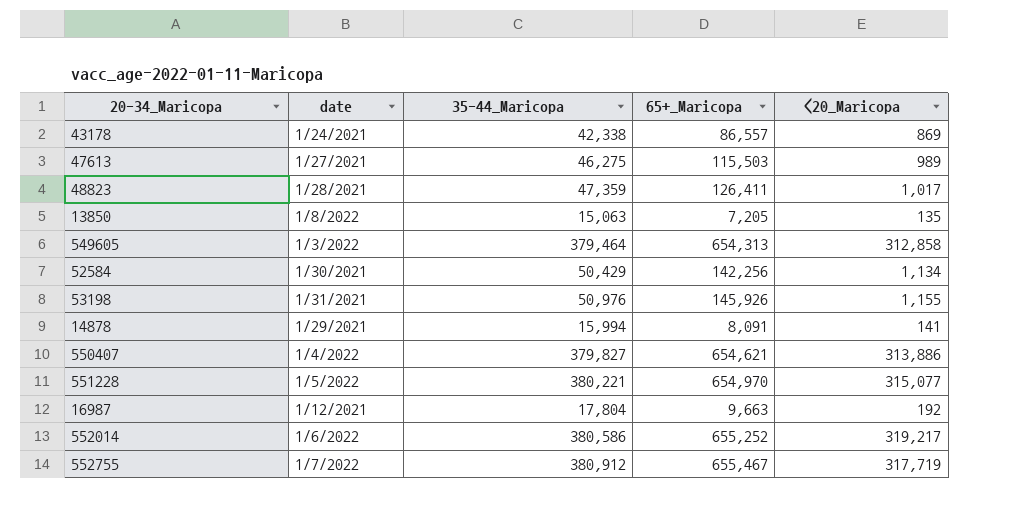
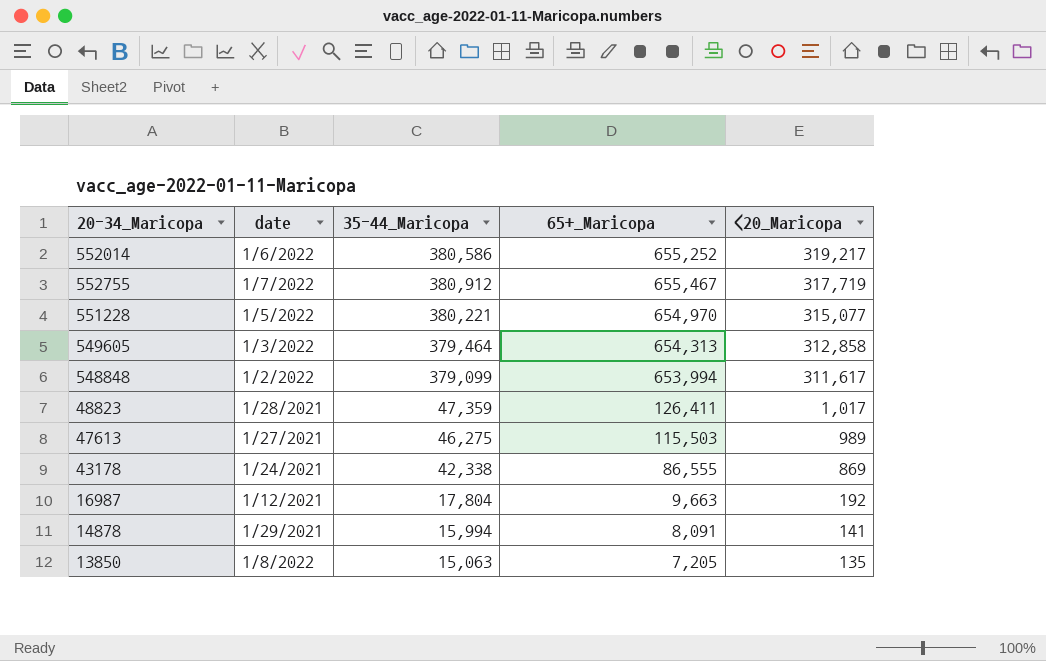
row order: none -> <20_Maricopa descending
row 52584: 1/30/2021 | 50,429 | 142,256 | 1,134 -> none
row 53198: 1/31/2021 | 50,976 | 145,926 | 1,155 -> none
row 550407: 1/4/2022 | 379,827 | 654,621 | 313,886 -> none
row 548848: none -> 1/2/2022 | 379,099 | 653,994 | 311,617
43178 | 65+_Maricopa: 86,557 -> 86,555

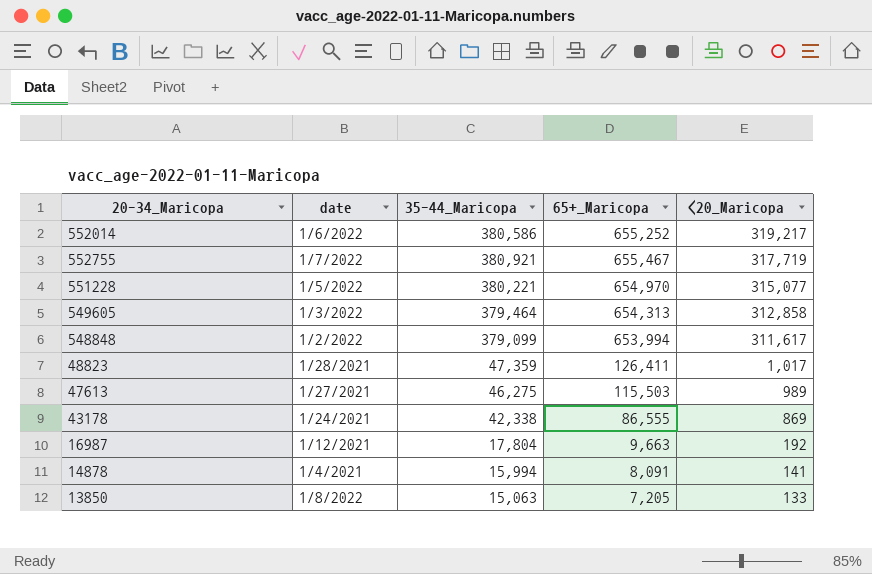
552755 | 35-44_Maricopa: 380,912 -> 380,921
14878 | date: 1/29/2021 -> 1/4/2021
13850 | <20_Maricopa: 135 -> 133

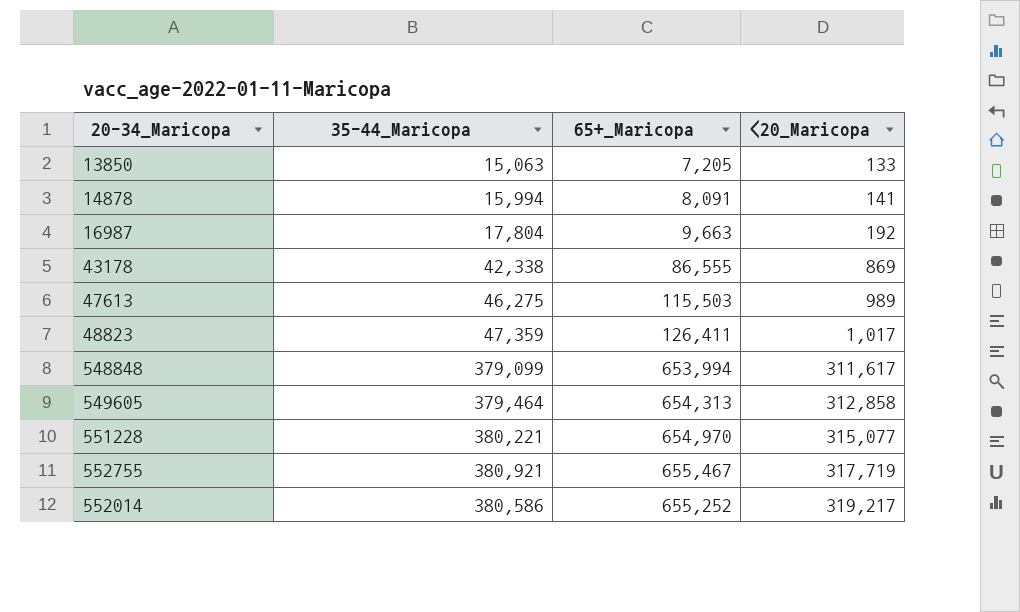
row order: <20_Maricopa descending -> <20_Maricopa ascending
column date | position: 2 -> none

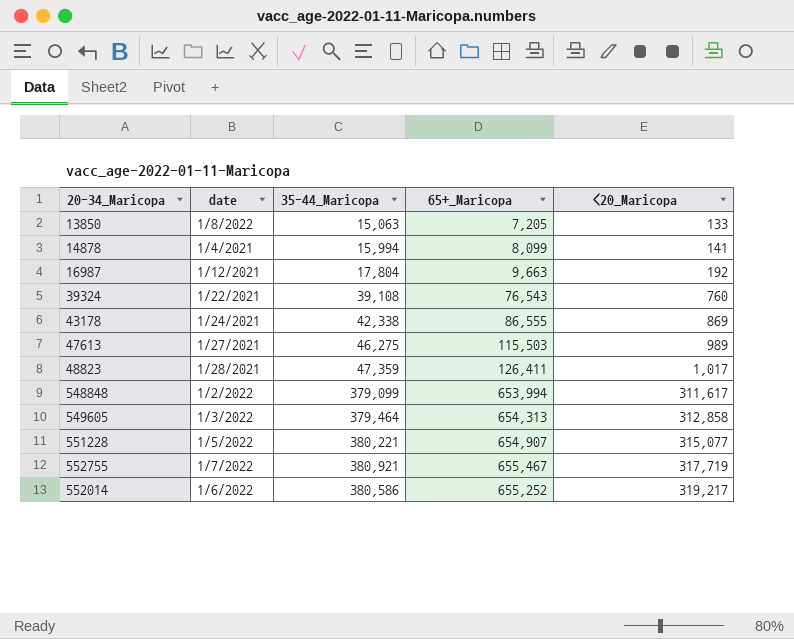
column date | position: none -> 2
14878 | 65+_Maricopa: 8,091 -> 8,099
row 39324: none -> 1/22/2021 | 39,108 | 76,543 | 760
551228 | 65+_Maricopa: 654,970 -> 654,907

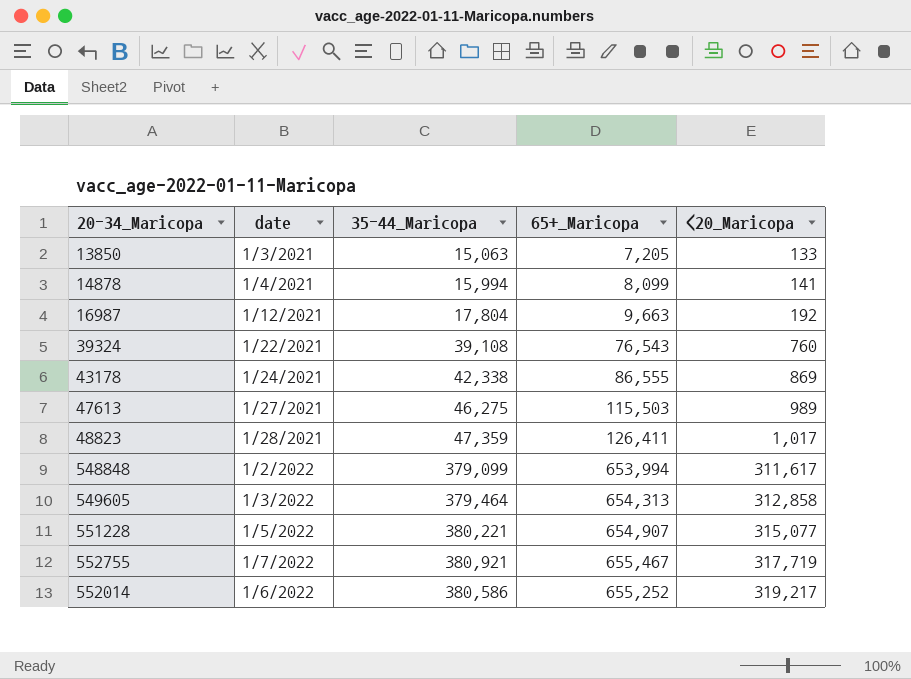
13850 | date: 1/8/2022 -> 1/3/2021

